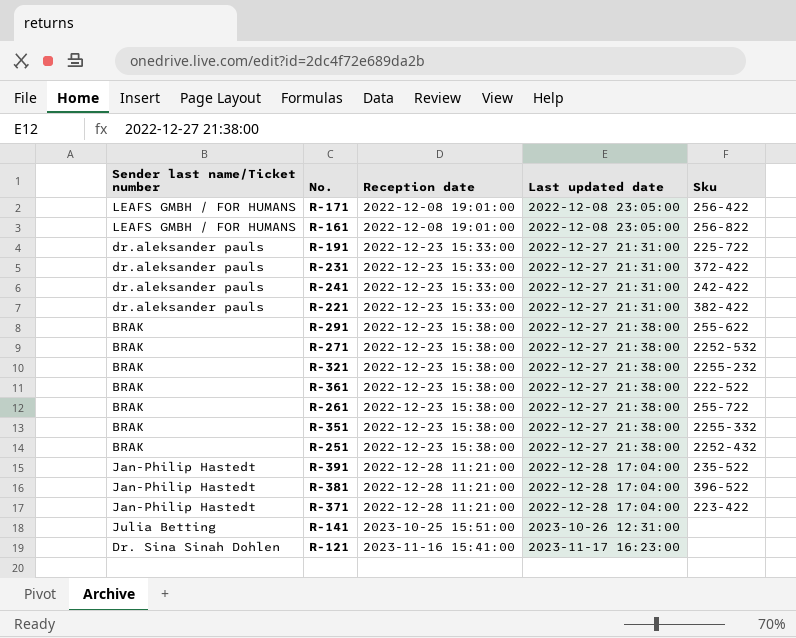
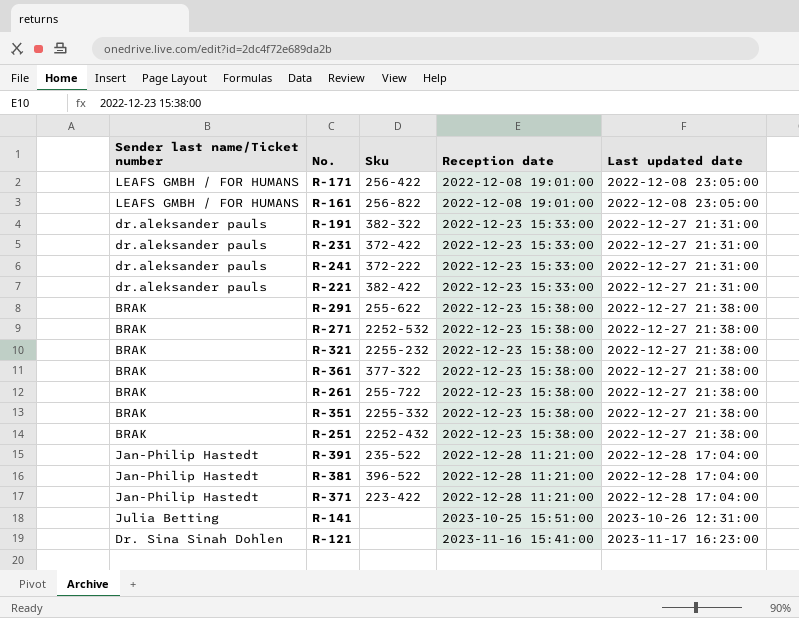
column Sku | position: 5 -> 3
R-191 | Sku: 225-722 -> 382-322
R-241 | Sku: 242-422 -> 372-222
R-361 | Sku: 222-522 -> 377-322

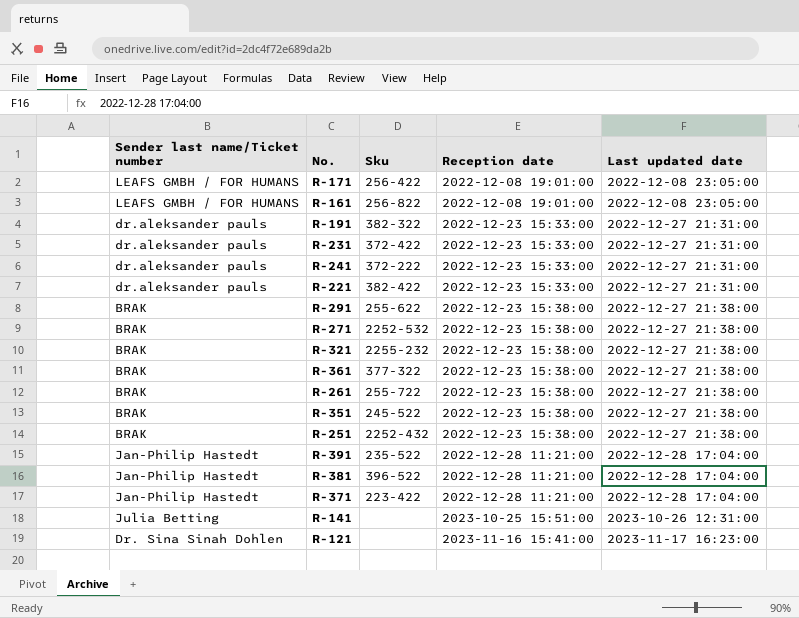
R-351 | Sku: 2255-332 -> 245-522

